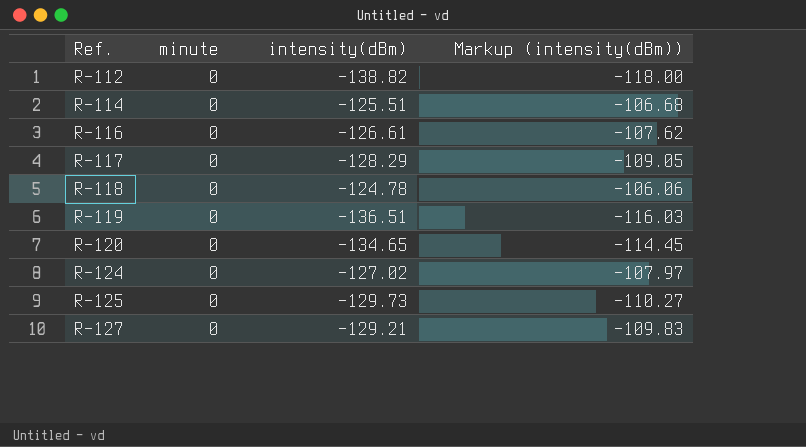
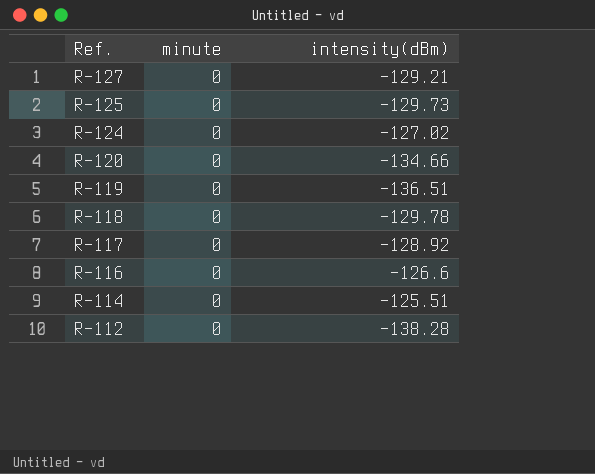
row order: Ref. ascending -> Ref. descending
column Markup (intensity(dBm)) | formula: [intensity(dBm)] * 0.85 -> none
R-120 | intensity(dBm): -134.65 -> -134.66
R-118 | intensity(dBm): -124.78 -> -129.78
R-117 | intensity(dBm): -128.29 -> -128.92
R-116 | intensity(dBm): -126.61 -> -126.6
R-112 | intensity(dBm): -138.82 -> -138.28

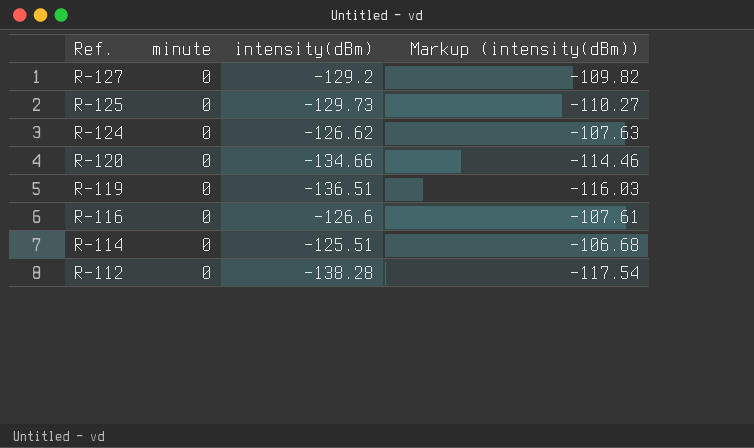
column Markup (intensity(dBm)) | formula: none -> [intensity(dBm)] * 0.85
row R-118: 0 | -129.78 -> none
row R-117: 0 | -128.92 -> none
R-127 | intensity(dBm): -129.21 -> -129.2
R-124 | intensity(dBm): -127.02 -> -126.62

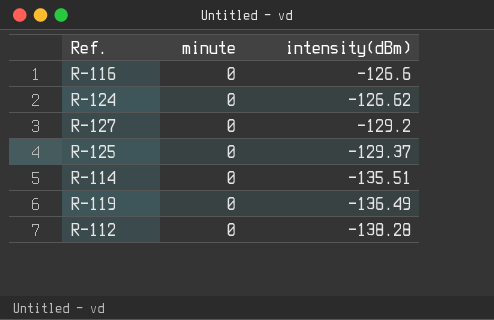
row order: Ref. descending -> intensity(dBm) descending
column Markup (intensity(dBm)) | formula: [intensity(dBm)] * 0.85 -> none
row R-120: 0 | -134.66 | -114.46 -> none
R-125 | intensity(dBm): -129.73 -> -129.37
R-114 | intensity(dBm): -125.51 -> -135.51
R-119 | intensity(dBm): -136.51 -> -136.49

